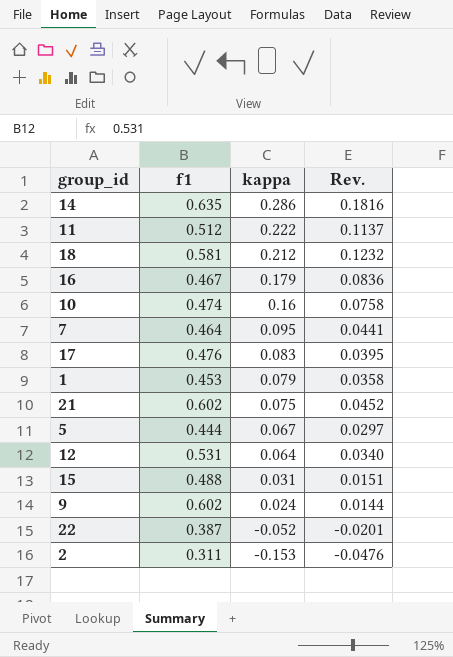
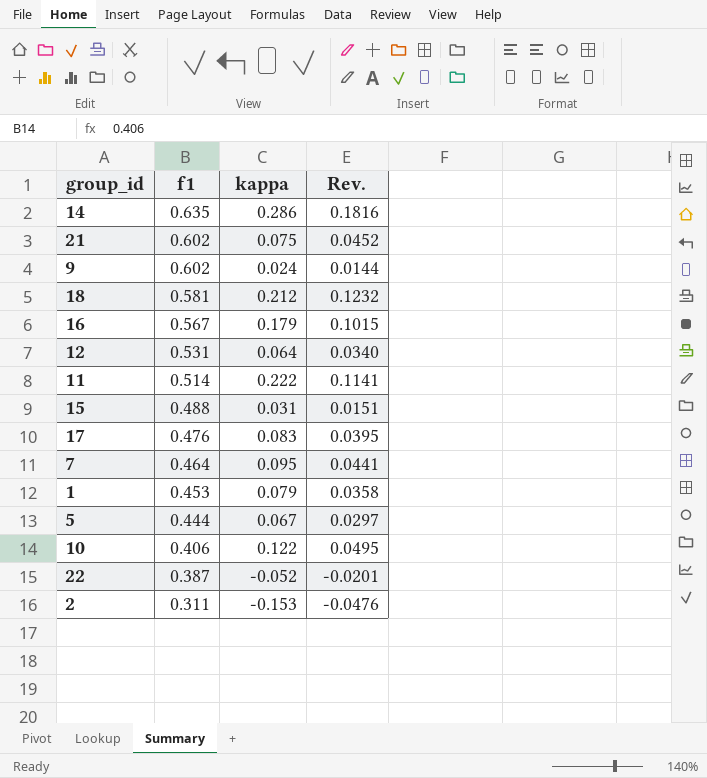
row order: kappa descending -> f1 descending
16 | f1: 0.467 -> 0.567
16 | Rev.: 0.0836 -> 0.1015
11 | f1: 0.512 -> 0.514
11 | Rev.: 0.1137 -> 0.1141
10 | f1: 0.474 -> 0.406
10 | kappa: 0.16 -> 0.122
10 | Rev.: 0.0758 -> 0.0495

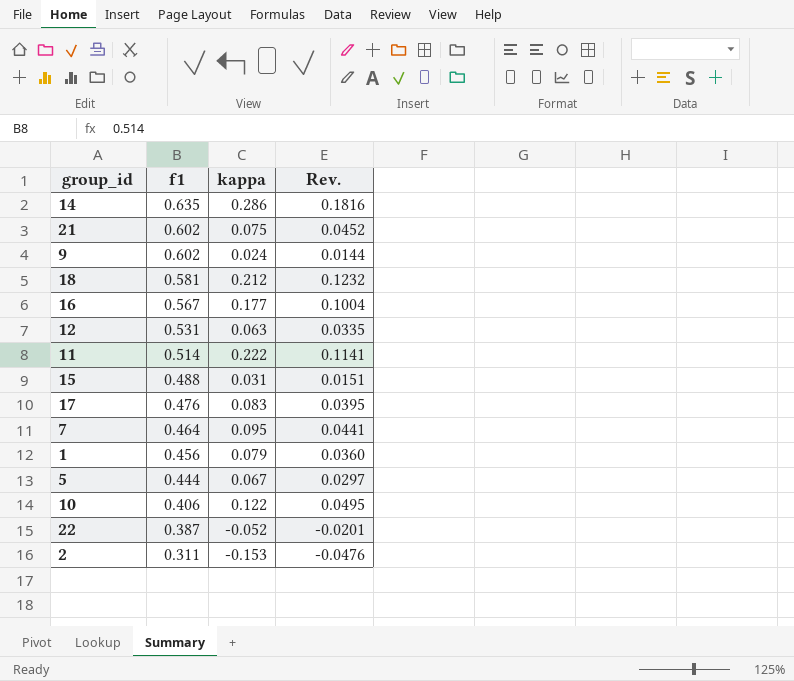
16 | kappa: 0.179 -> 0.177
16 | Rev.: 0.1015 -> 0.1004
12 | kappa: 0.064 -> 0.063
12 | Rev.: 0.0340 -> 0.0335
1 | f1: 0.453 -> 0.456
1 | Rev.: 0.0358 -> 0.0360

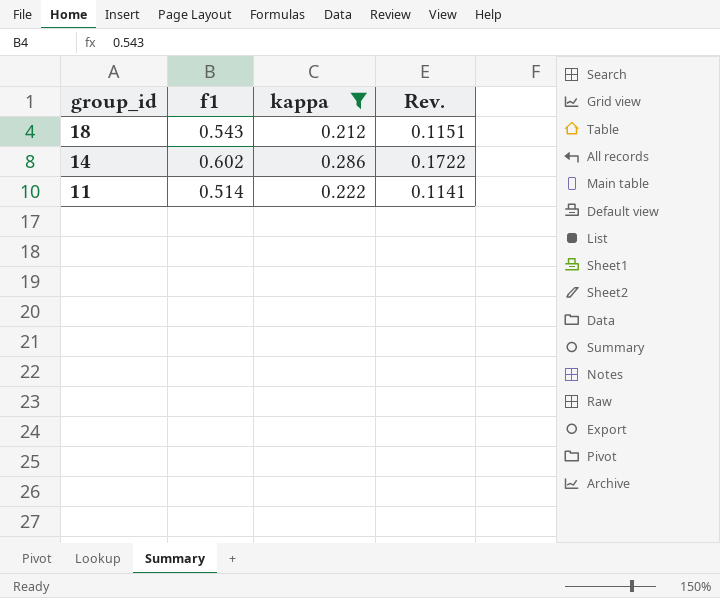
filter: none -> kappa >= 0.212
row order: f1 descending -> group_id descending
18 | f1: 0.581 -> 0.543
18 | Rev.: 0.1232 -> 0.1151
14 | f1: 0.635 -> 0.602
14 | Rev.: 0.1816 -> 0.1722

